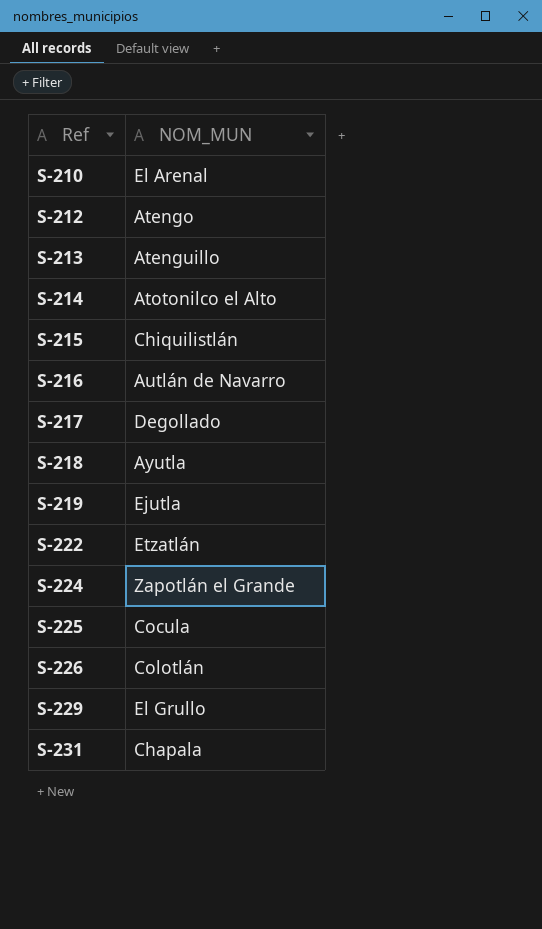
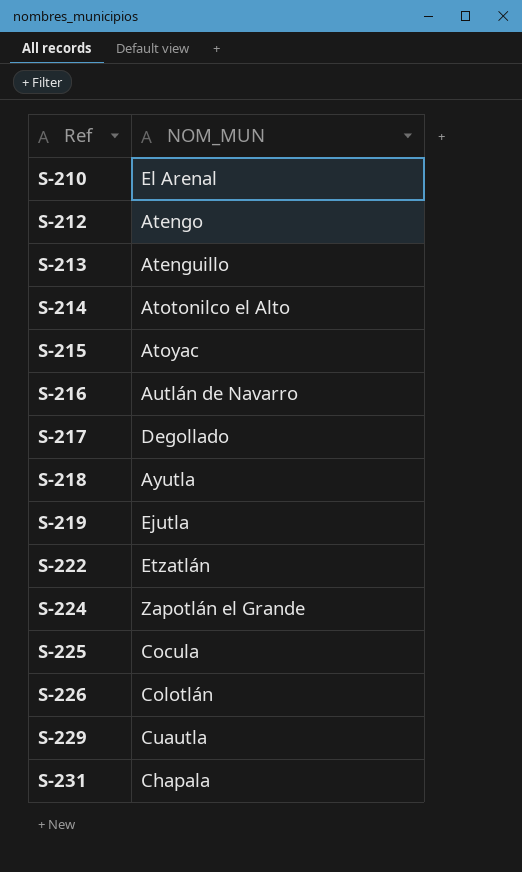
S-215 | NOM_MUN: Chiquilistlán -> Atoyac
S-229 | NOM_MUN: El Grullo -> Cuautla

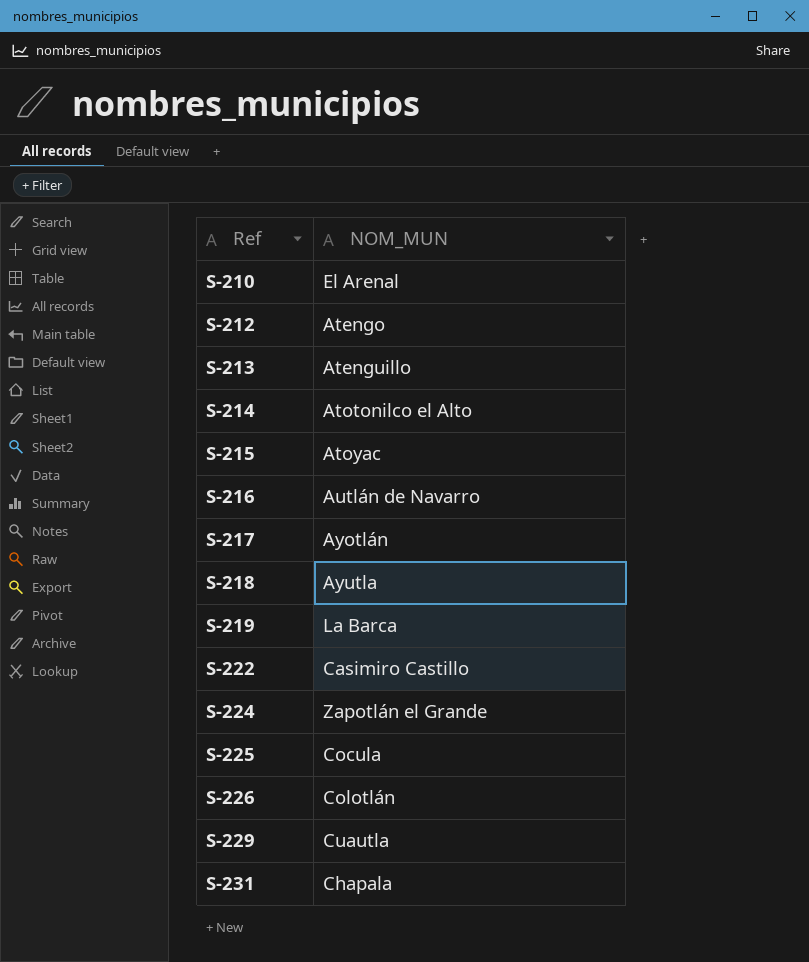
S-217 | NOM_MUN: Degollado -> Ayotlán
S-219 | NOM_MUN: Ejutla -> La Barca
S-222 | NOM_MUN: Etzatlán -> Casimiro Castillo

